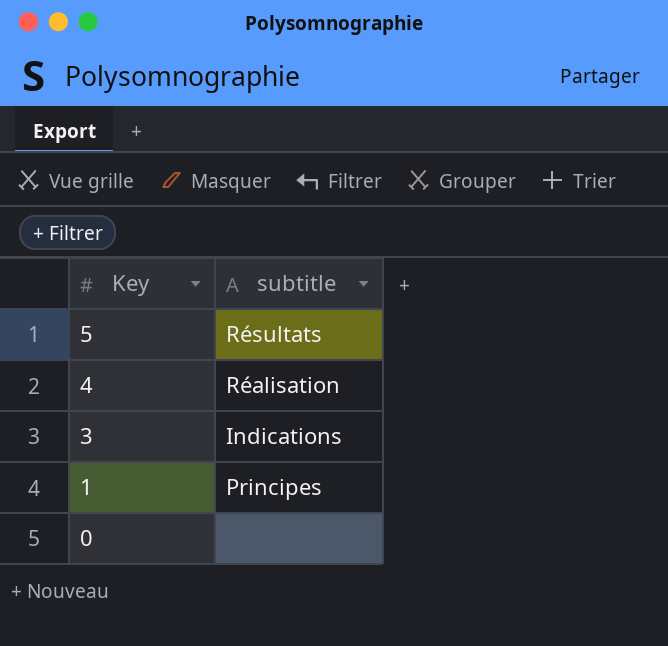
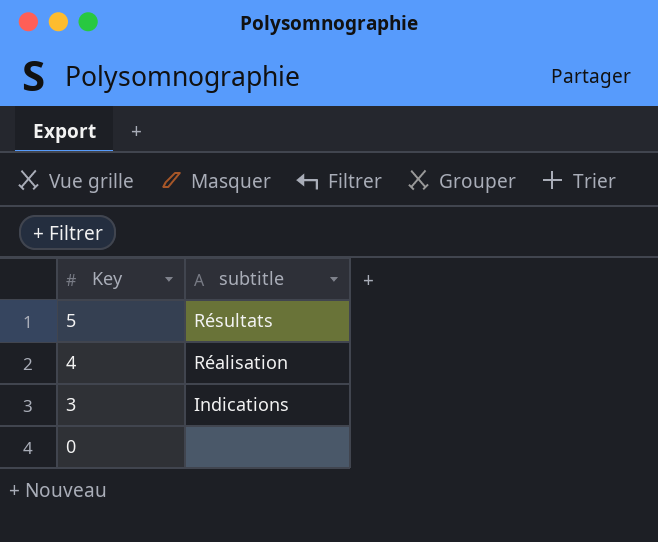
row 1: Principes -> none

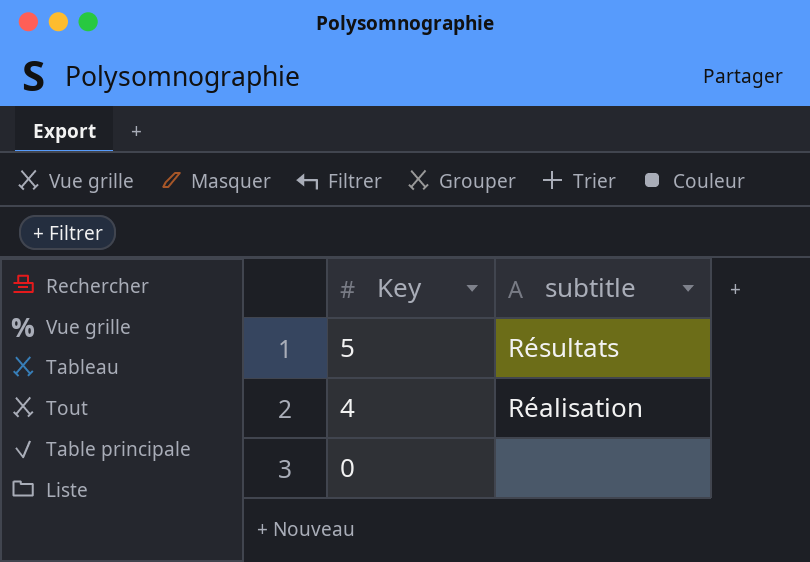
row 3: Indications -> none

